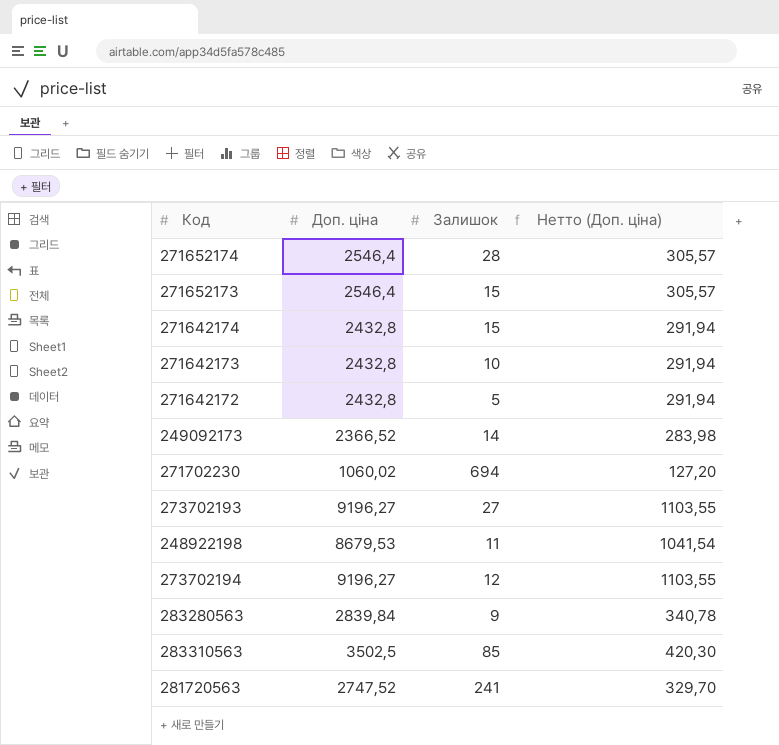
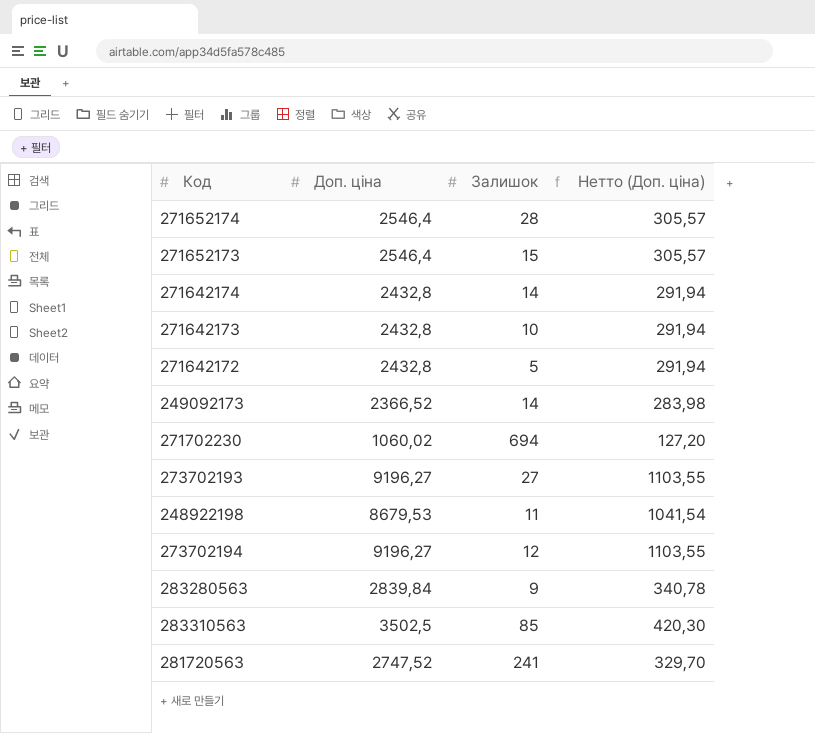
271642174 | Залишок: 15 -> 14

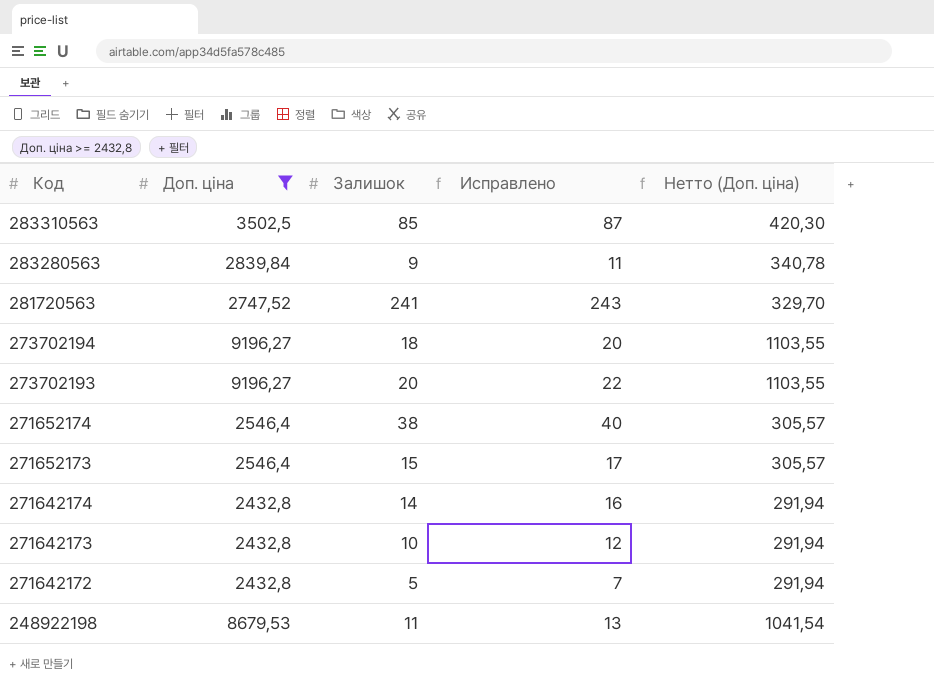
filter: none -> Доп. ціна >= 2432,8
row order: none -> Код descending
column Исправлено | formula: none -> [Залишок] + 2
273702194 | Залишок: 12 -> 18
273702193 | Залишок: 27 -> 20
271652174 | Залишок: 28 -> 38

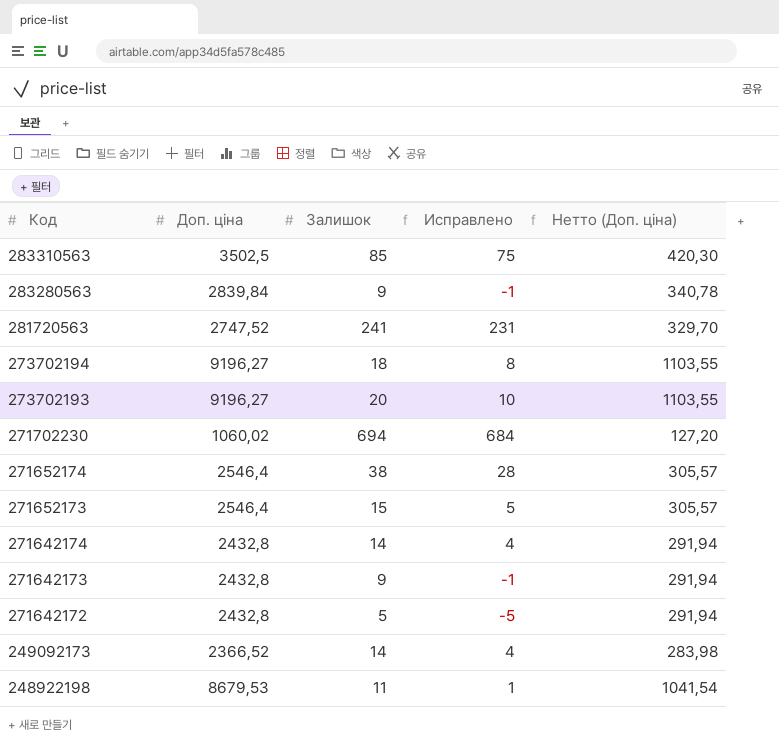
filter: Доп. ціна >= 2432,8 -> none
column Исправлено | formula: [Залишок] + 2 -> [Залишок] - 10
271642173 | Залишок: 10 -> 9

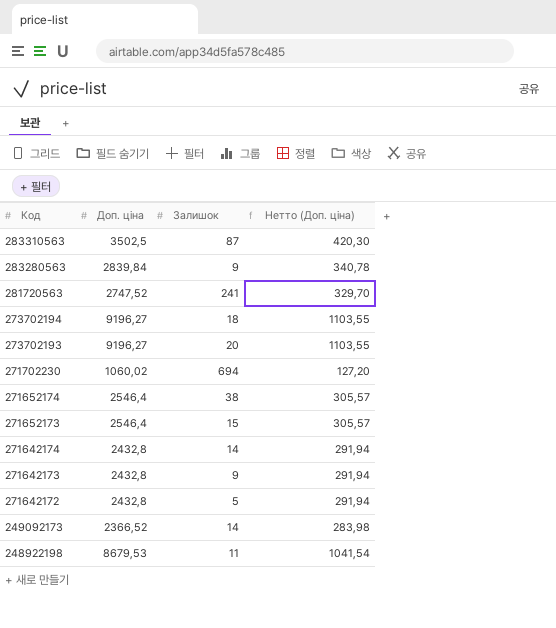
column Исправлено | formula: [Залишок] - 10 -> none
283310563 | Залишок: 85 -> 87

